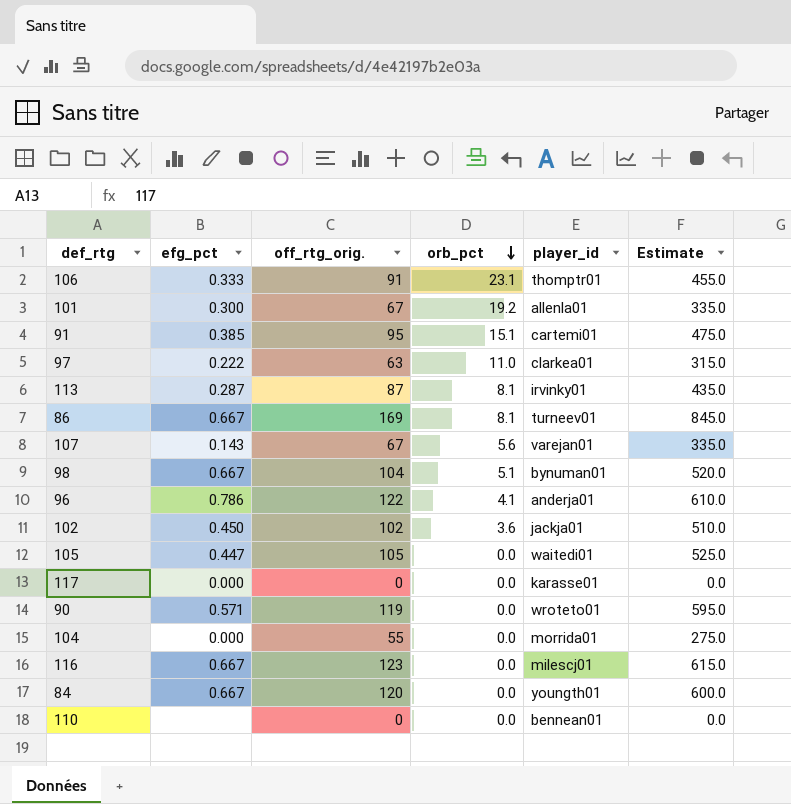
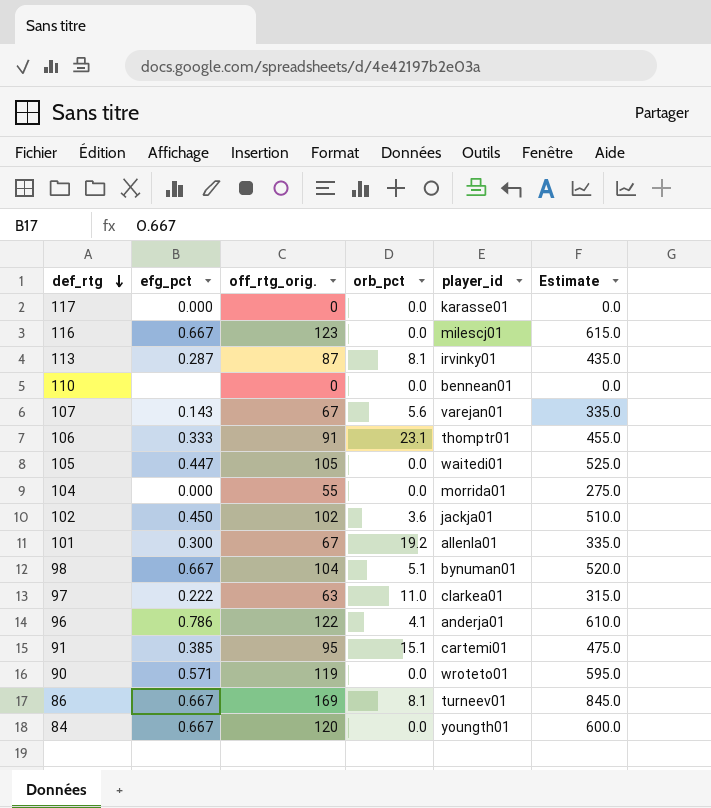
row order: orb_pct descending -> def_rtg descending

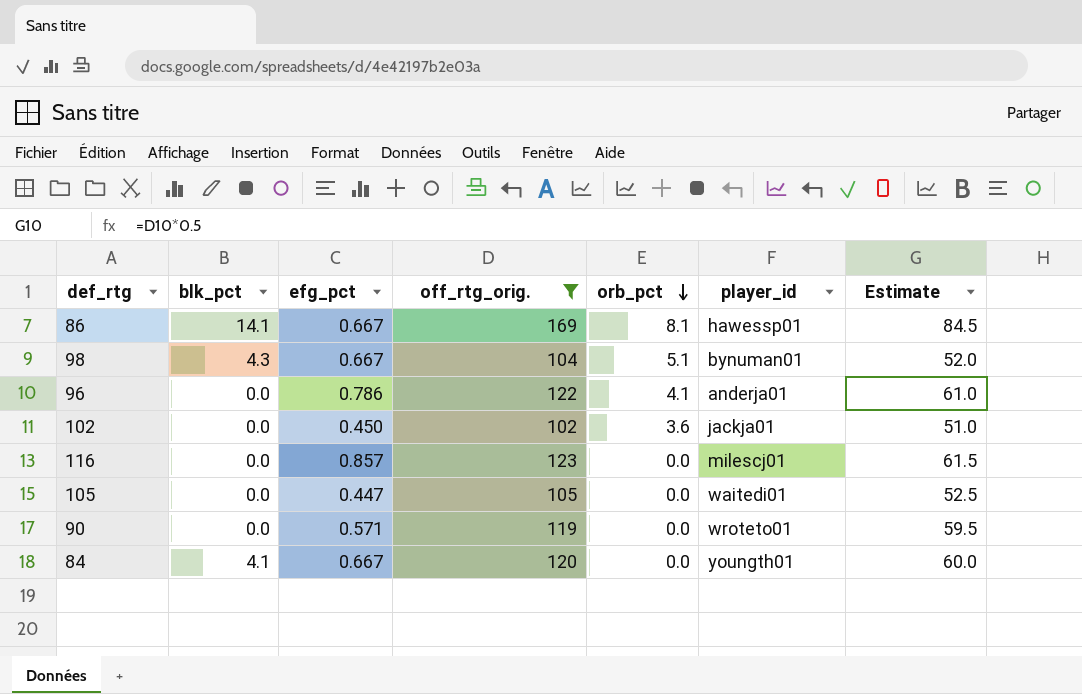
filter: none -> off_rtg_orig. >= 102
row order: def_rtg descending -> orb_pct descending
column blk_pct | position: none -> 2
column Estimate | formula: [off_rtg_orig.] * 5 -> [off_rtg_orig.] * 0.5
86 | player_id: turneev01 -> hawessp01
116 | efg_pct: 0.667 -> 0.857

